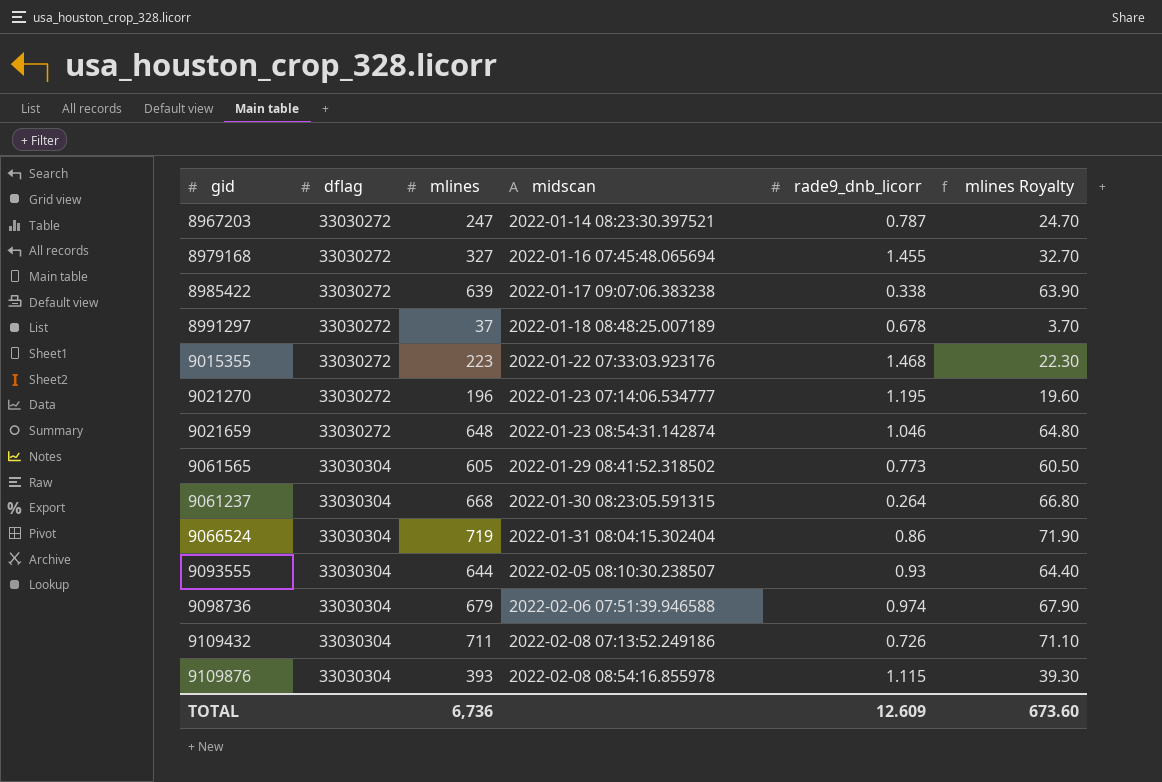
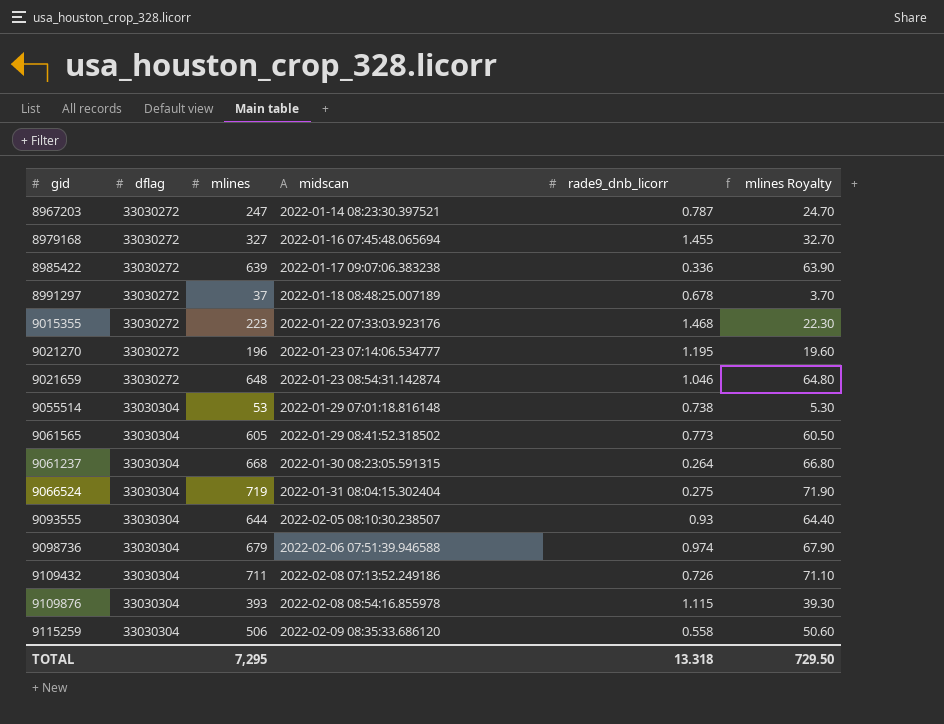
8985422 | rade9_dnb_licorr: 0.338 -> 0.336
row 9055514: none -> 33030304 | 53 | 2022-01-29 07:01:18.816148 | 0.738 | 5.30
9066524 | rade9_dnb_licorr: 0.86 -> 0.275
row 9115259: none -> 33030304 | 506 | 2022-02-09 08:35:33.686120 | 0.558 | 50.60
TOTAL | mlines: 6,736 -> 7,295
TOTAL | rade9_dnb_licorr: 12.609 -> 13.318
TOTAL | mlines Royalty: 673.60 -> 729.50

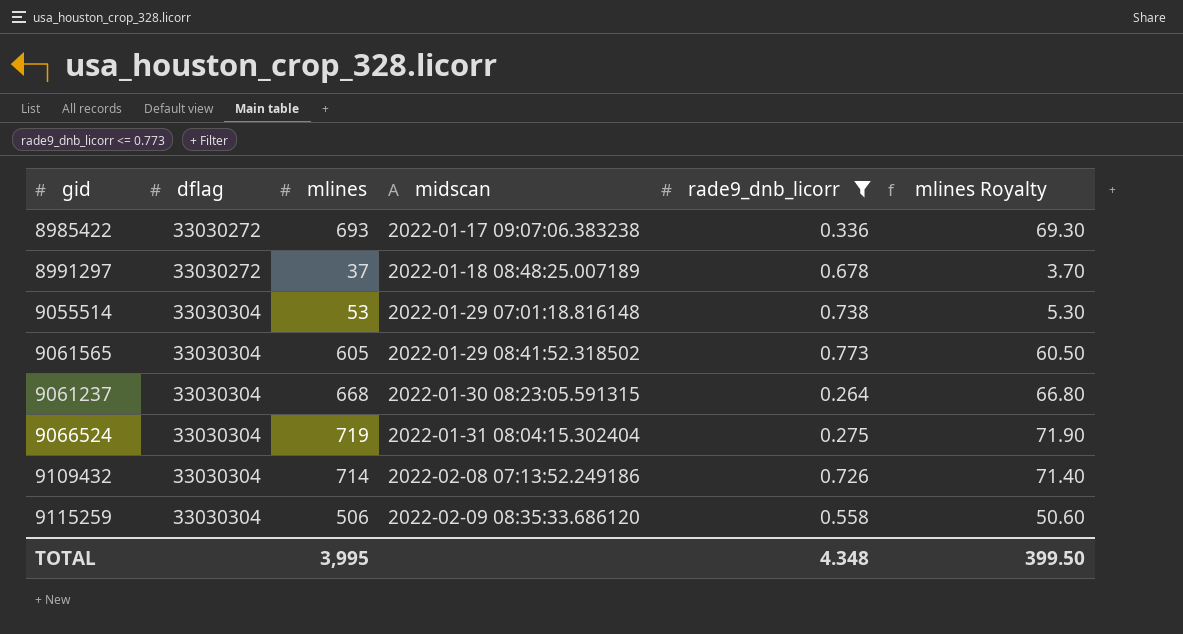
filter: none -> rade9_dnb_licorr <= 0.773
8985422 | mlines: 639 -> 693
8985422 | mlines Royalty: 63.90 -> 69.30
9109432 | mlines: 711 -> 714
9109432 | mlines Royalty: 71.10 -> 71.40
TOTAL | mlines: 7,295 -> 3,995
TOTAL | rade9_dnb_licorr: 13.318 -> 4.348
TOTAL | mlines Royalty: 729.50 -> 399.50

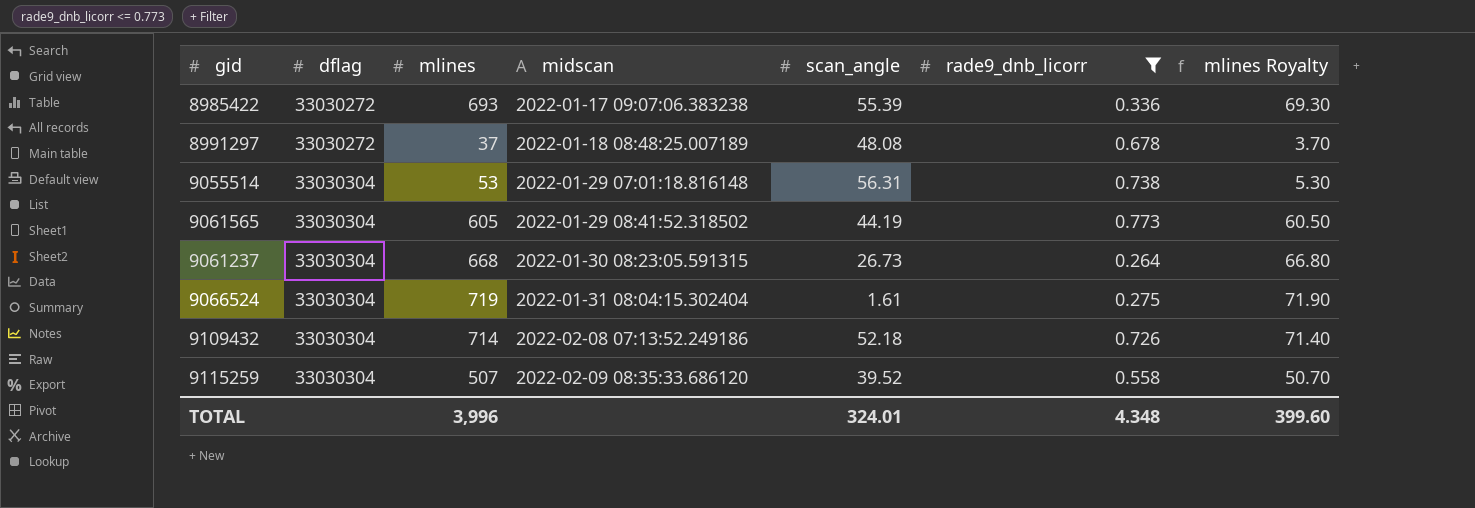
column scan_angle | position: none -> 5
9115259 | mlines: 506 -> 507
9115259 | mlines Royalty: 50.60 -> 50.70
TOTAL | mlines: 3,995 -> 3,996
TOTAL | mlines Royalty: 399.50 -> 399.60

